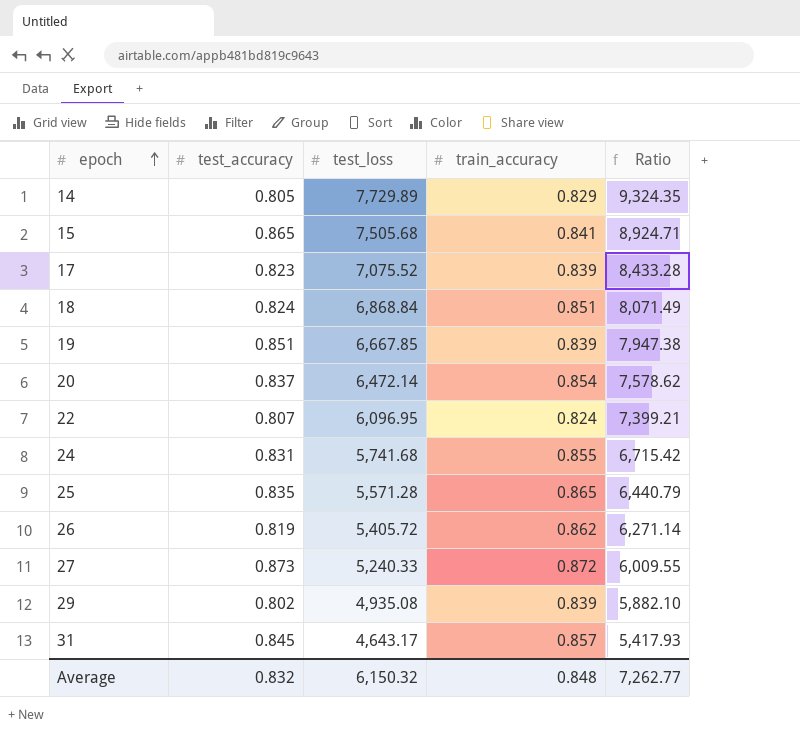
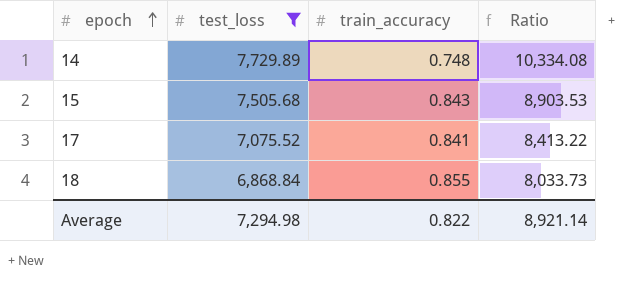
filter: none -> test_loss >= 6,868.84
column test_accuracy | position: 2 -> none
14 | train_accuracy: 0.829 -> 0.748
14 | Ratio: 9,324.35 -> 10,334.08
15 | train_accuracy: 0.841 -> 0.843
15 | Ratio: 8,924.71 -> 8,903.53
17 | train_accuracy: 0.839 -> 0.841
17 | Ratio: 8,433.28 -> 8,413.22
18 | train_accuracy: 0.851 -> 0.855
18 | Ratio: 8,071.49 -> 8,033.73
Average | test_loss: 6,150.32 -> 7,294.98
Average | train_accuracy: 0.848 -> 0.822
Average | Ratio: 7,262.77 -> 8,921.14

